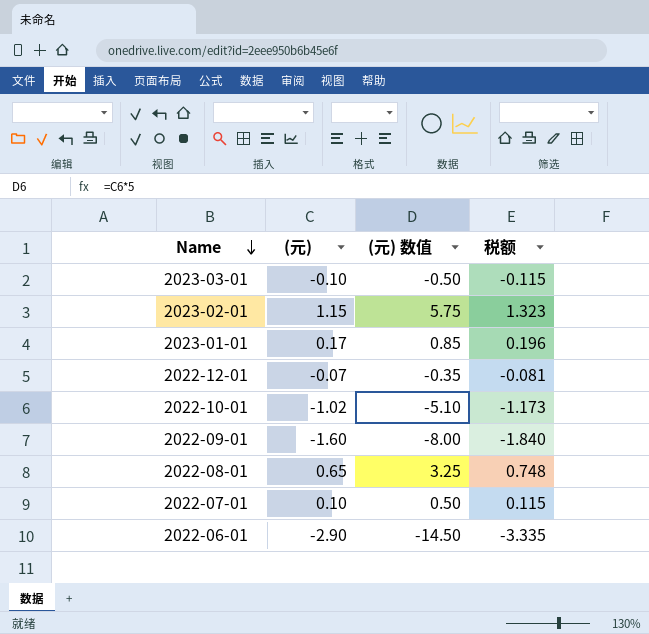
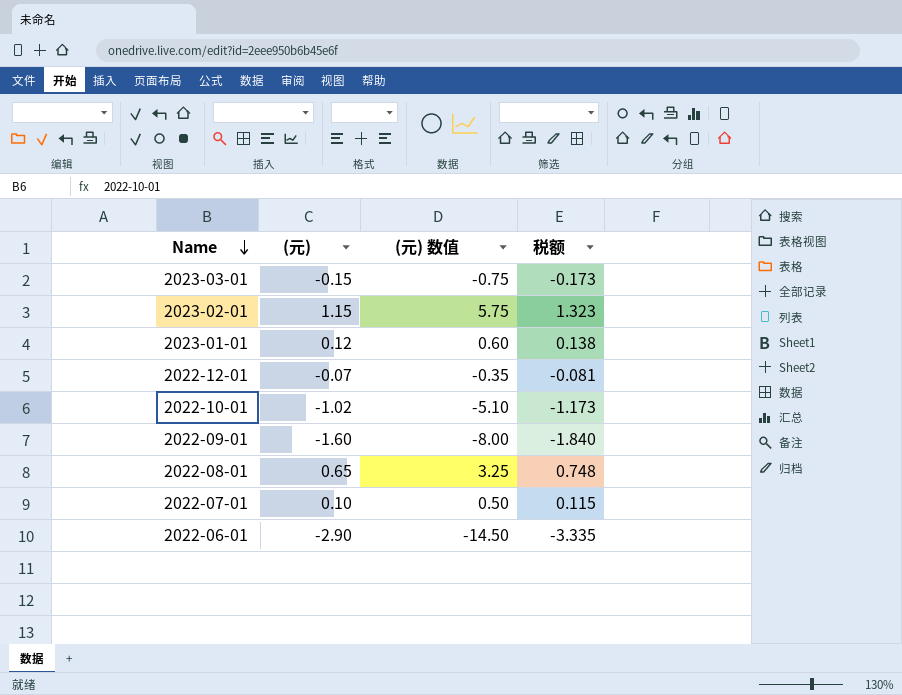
2023-03-01 | (元): -0.10 -> -0.15
2023-03-01 | (元) 数值: -0.50 -> -0.75
2023-03-01 | 税额: -0.115 -> -0.173
2023-01-01 | (元): 0.17 -> 0.12
2023-01-01 | (元) 数值: 0.85 -> 0.60
2023-01-01 | 税额: 0.196 -> 0.138

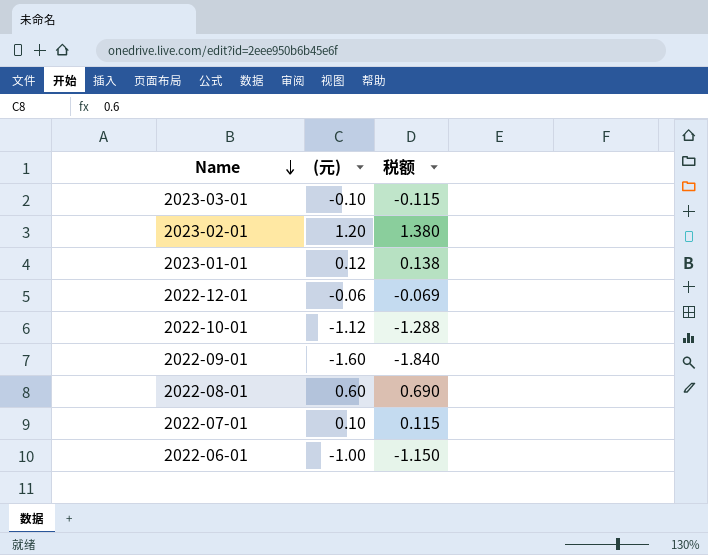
column (元) 数值 | formula: [(元)] * 5 -> none
2023-03-01 | (元): -0.15 -> -0.10
2023-03-01 | 税额: -0.173 -> -0.115
2023-02-01 | (元): 1.15 -> 1.20
2023-02-01 | 税额: 1.323 -> 1.380
2022-12-01 | (元): -0.07 -> -0.06
2022-12-01 | 税额: -0.081 -> -0.069
2022-10-01 | (元): -1.02 -> -1.12
2022-10-01 | 税额: -1.173 -> -1.288
2022-08-01 | (元): 0.65 -> 0.60
2022-08-01 | 税额: 0.748 -> 0.690
2022-06-01 | (元): -2.90 -> -1.00
2022-06-01 | 税额: -3.335 -> -1.150

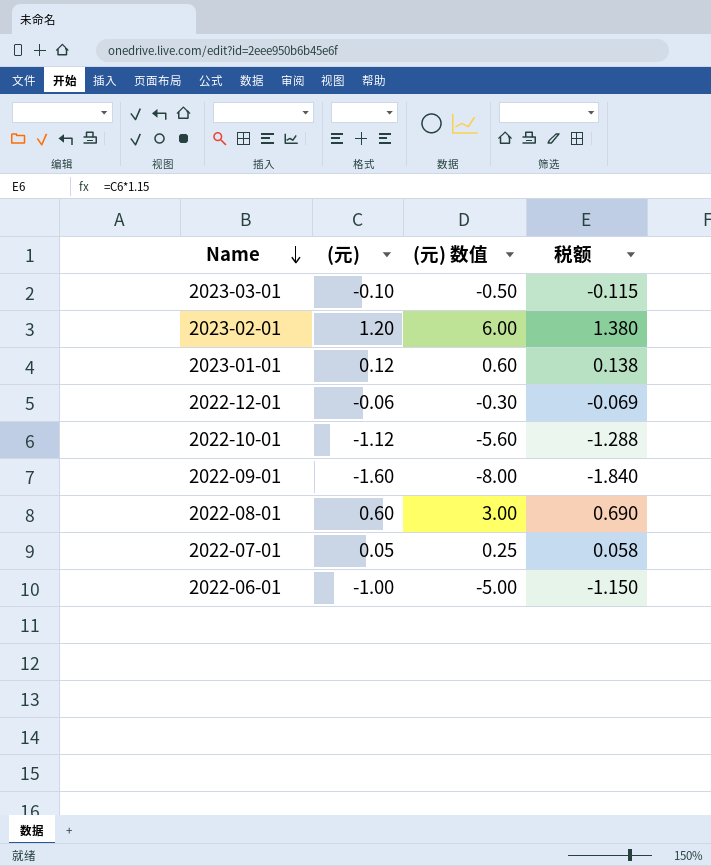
column (元) 数值 | formula: none -> [(元)] * 5
2022-07-01 | (元): 0.10 -> 0.05
2022-07-01 | 税额: 0.115 -> 0.058

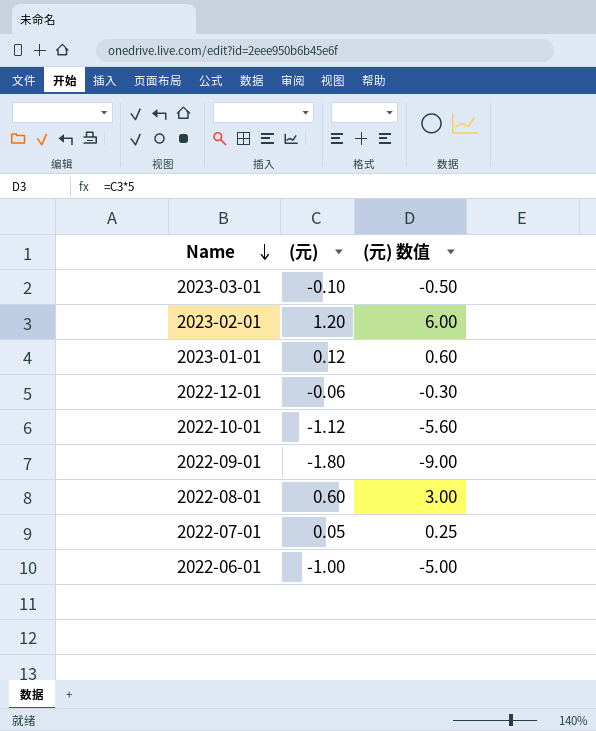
column 税额 | formula: [(元)] * 1.15 -> none
2022-09-01 | (元): -1.60 -> -1.80
2022-09-01 | (元) 数值: -8.00 -> -9.00

